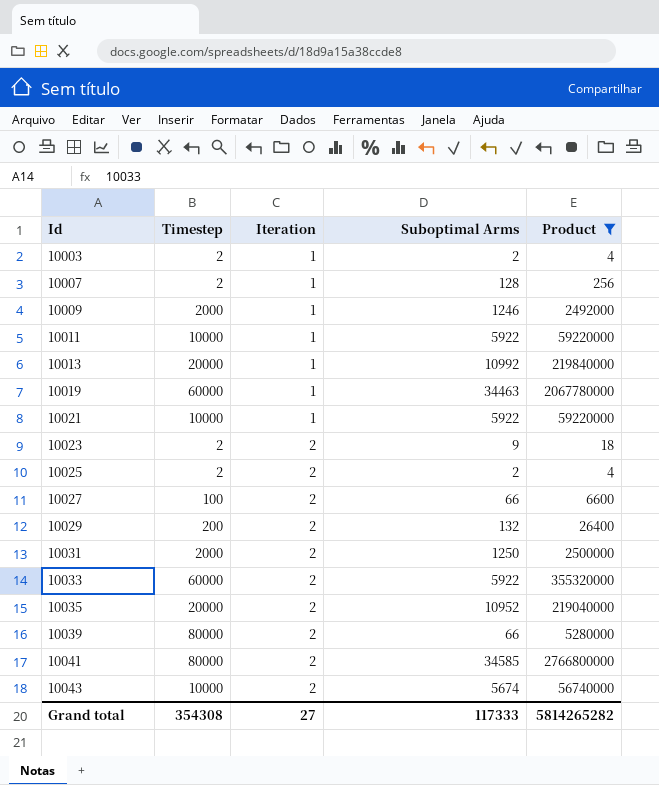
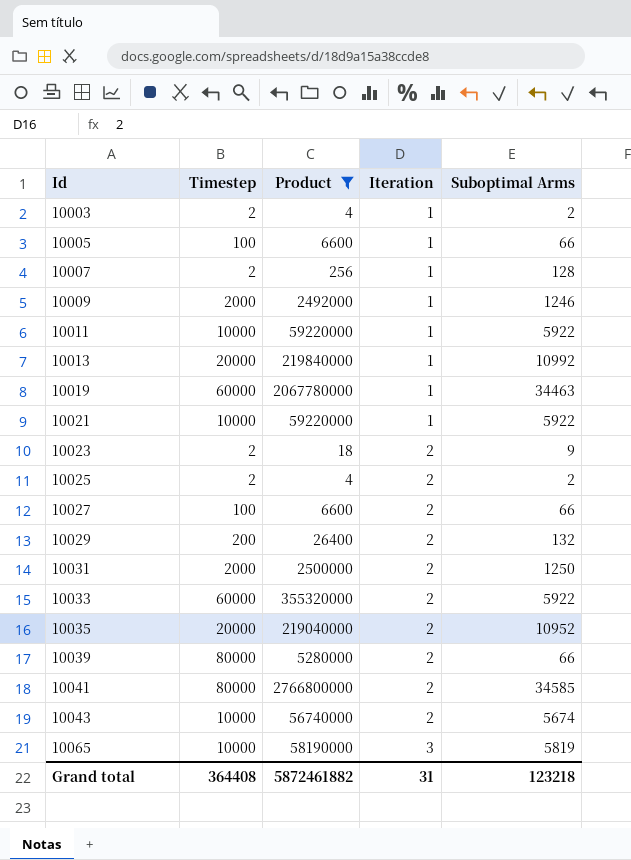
column Product | position: 5 -> 3
row 10005: none -> 100 | 6600 | 1 | 66
row 10065: none -> 10000 | 58190000 | 3 | 5819
Grand total | Timestep: 354308 -> 364408
Grand total | Product: 5814265282 -> 5872461882
Grand total | Iteration: 27 -> 31
Grand total | Suboptimal Arms: 117333 -> 123218

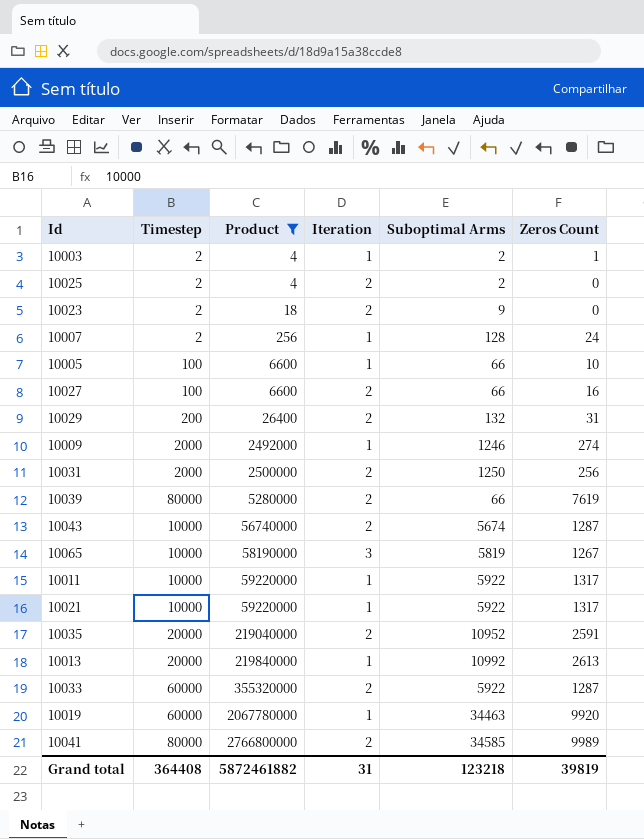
row order: Id ascending -> Product ascending
column Zeros Count | position: none -> 6

